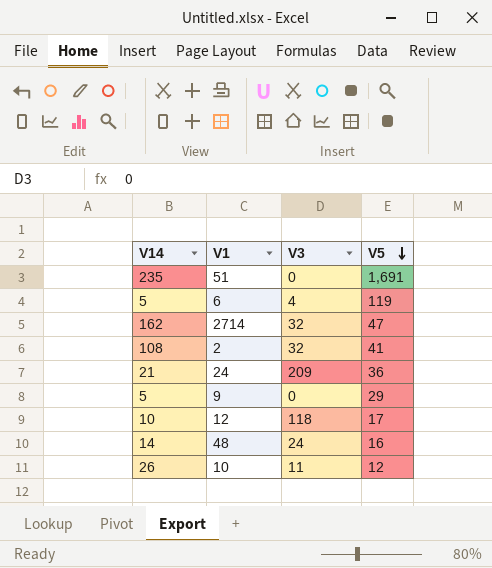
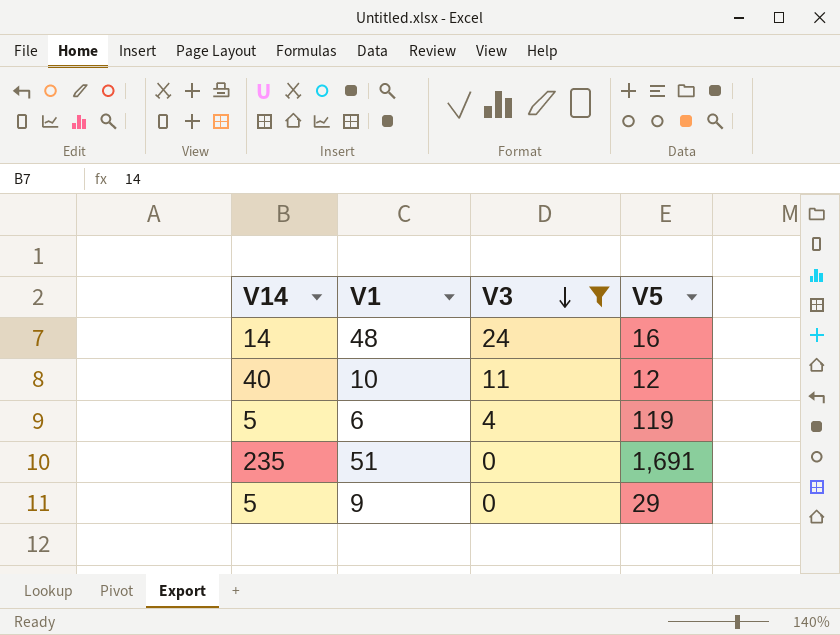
filter: none -> V3 <= 24
row order: V5 descending -> V3 descending
10 | V14: 26 -> 40

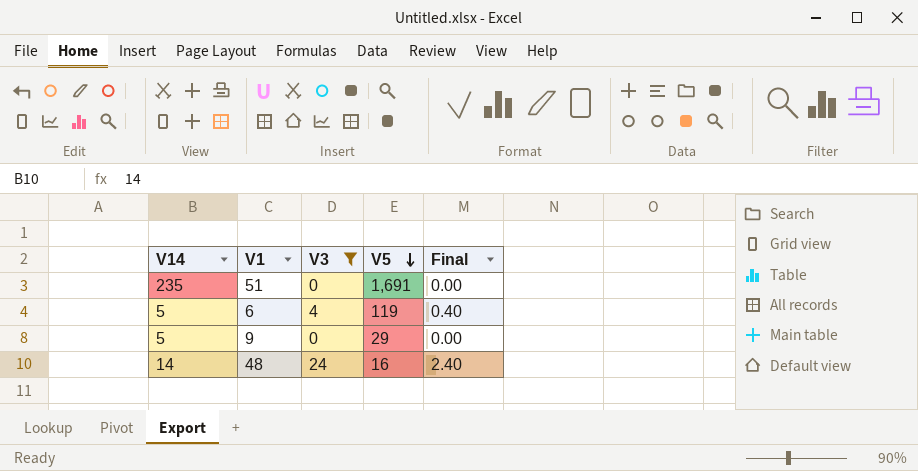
row order: V3 descending -> V5 descending
column Final | formula: none -> [V3] * 0.1
row 10: 40 | 11 | 12 -> none

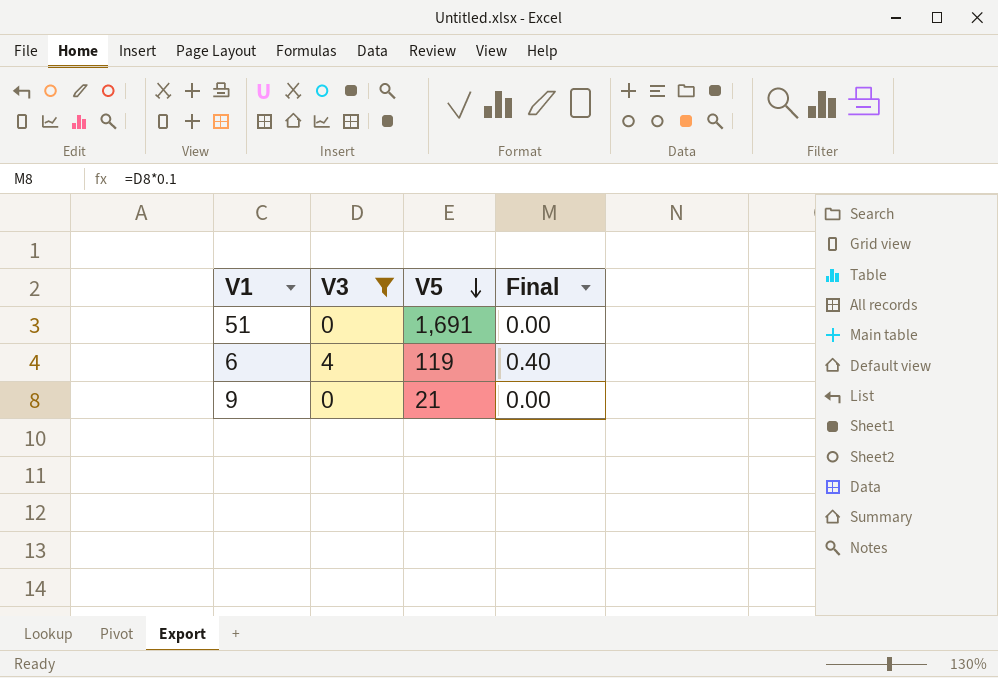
column V14 | position: 1 -> none
row 48: 14 | 24 | 16 | 2.40 -> none
9 | V5: 29 -> 21

